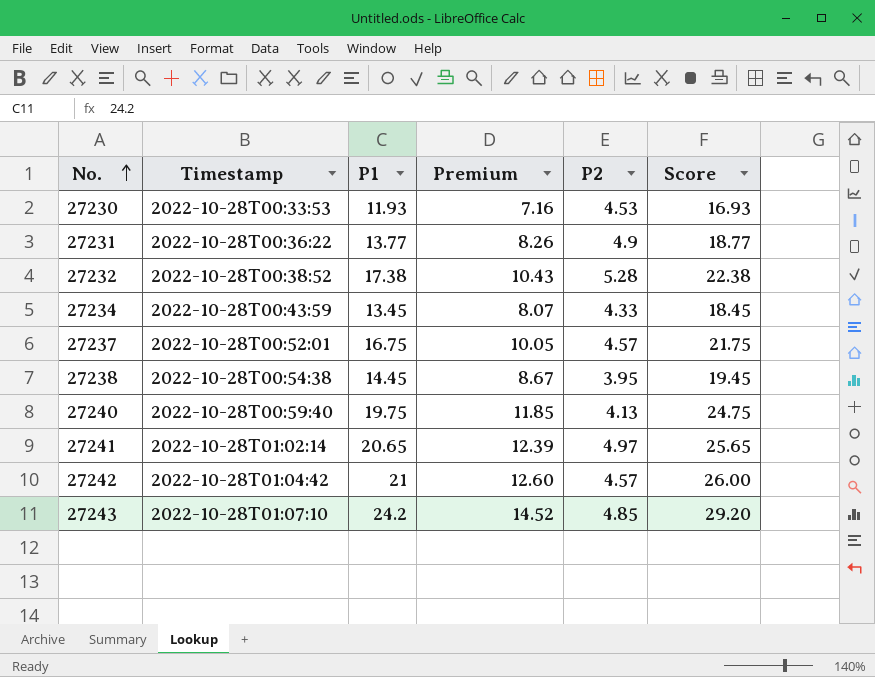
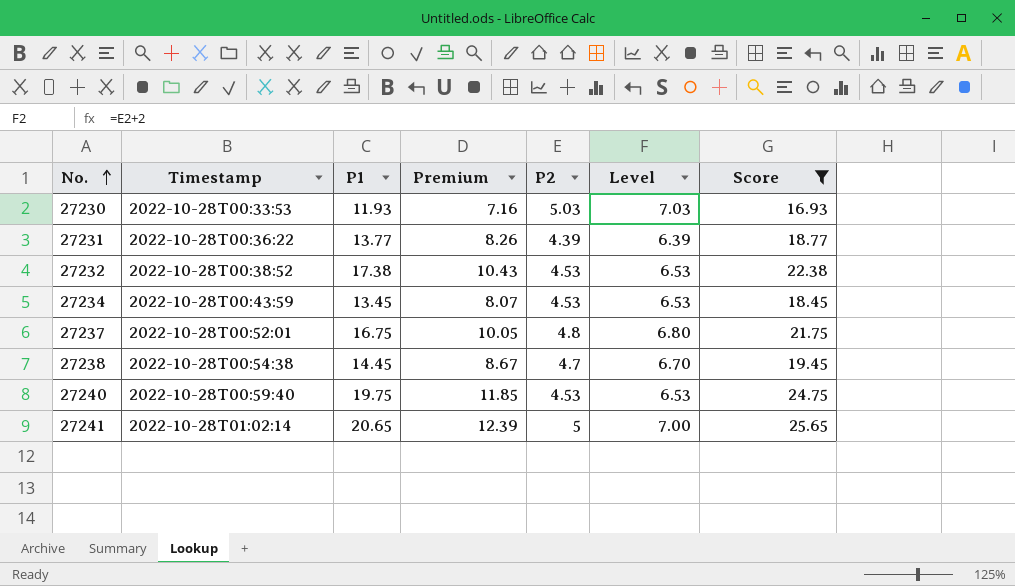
filter: none -> Score <= 25.65
column Level | formula: none -> [P2] + 2
27230 | P2: 4.53 -> 5.03
27231 | P2: 4.9 -> 4.39
27232 | P2: 5.28 -> 4.53
27234 | P2: 4.33 -> 4.53
27237 | P2: 4.57 -> 4.8
27238 | P2: 3.95 -> 4.7
27240 | P2: 4.13 -> 4.53
27241 | P2: 4.97 -> 5

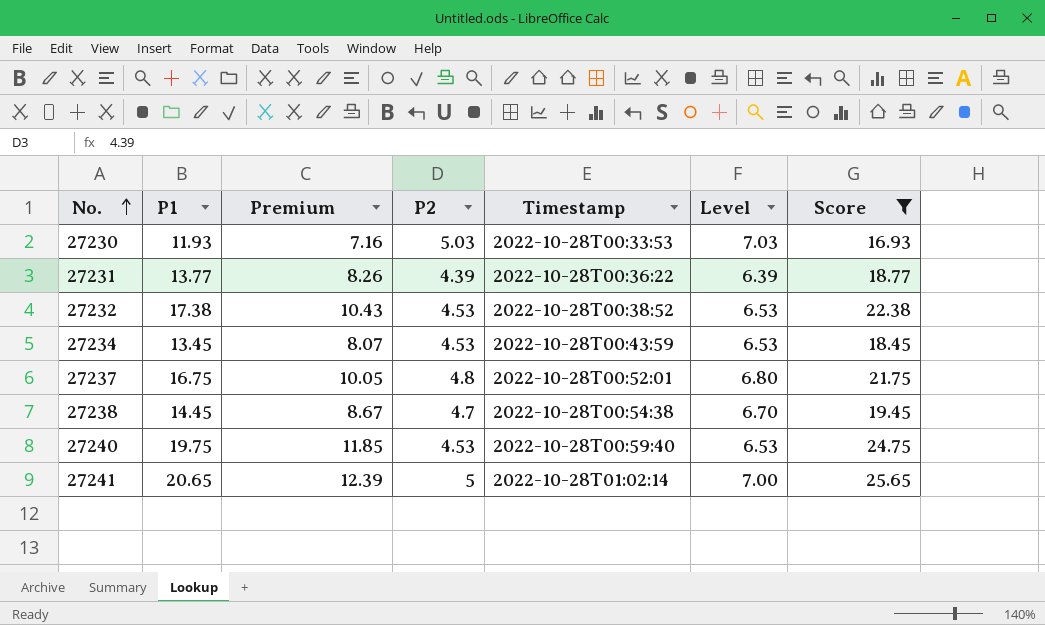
column Timestamp | position: 2 -> 5

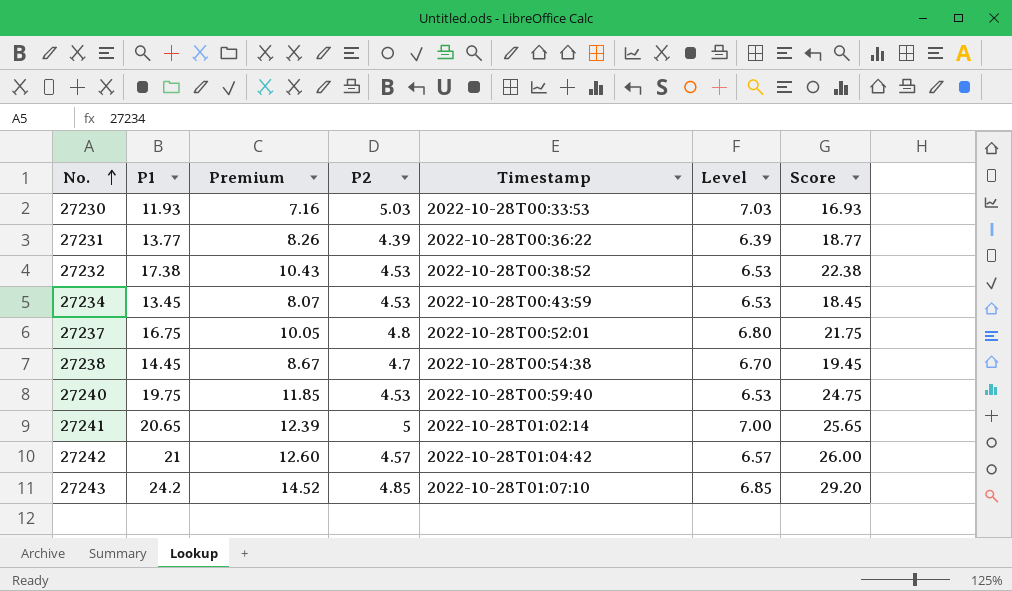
filter: Score <= 25.65 -> none

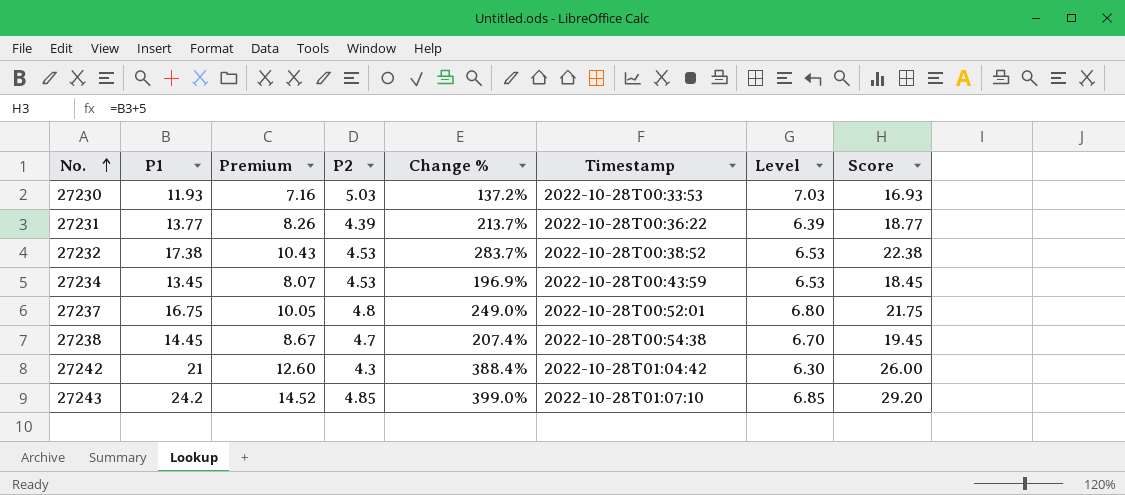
column Change % | formula: none -> ([P1] - [P2]) / [P2]
row 27240: 19.75 | 11.85 | 4.53 | 2022-10-28T00:59:40 | 6.53 | 24.75 -> none
row 27241: 20.65 | 12.39 | 5 | 2022-10-28T01:02:14 | 7.00 | 25.65 -> none
27242 | P2: 4.57 -> 4.3
27242 | Level: 6.57 -> 6.30

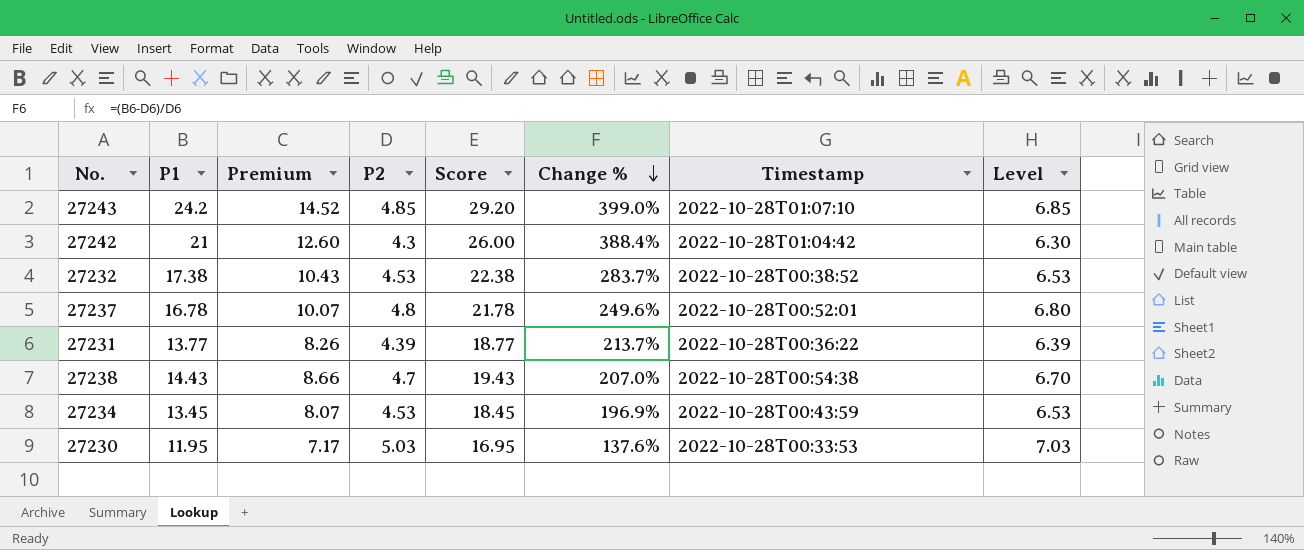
row order: No. ascending -> Change % descending
column Score | position: 8 -> 5
27237 | P1: 16.75 -> 16.78
27237 | Premium: 10.05 -> 10.07
27237 | Score: 21.75 -> 21.78
27237 | Change %: 249.0% -> 249.6%
27238 | P1: 14.45 -> 14.43
27238 | Premium: 8.67 -> 8.66
27238 | Score: 19.45 -> 19.43
27238 | Change %: 207.4% -> 207.0%
27230 | P1: 11.93 -> 11.95
27230 | Premium: 7.16 -> 7.17
27230 | Score: 16.93 -> 16.95
27230 | Change %: 137.2% -> 137.6%

